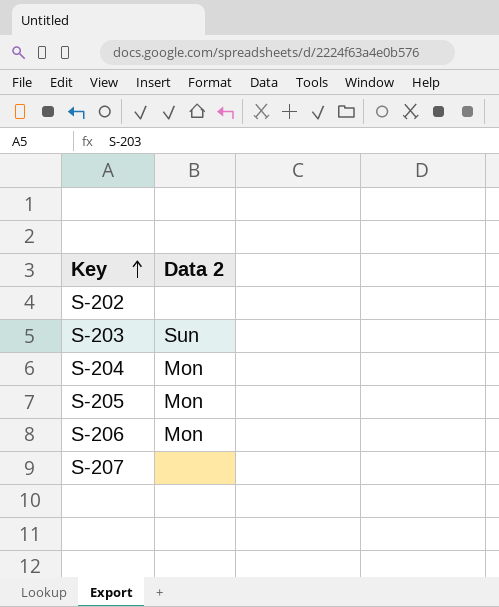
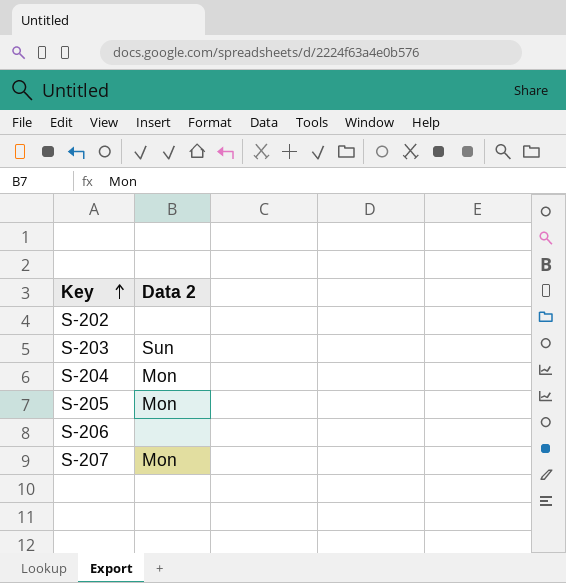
S-206 | Data 2: Mon -> none
S-207 | Data 2: none -> Mon

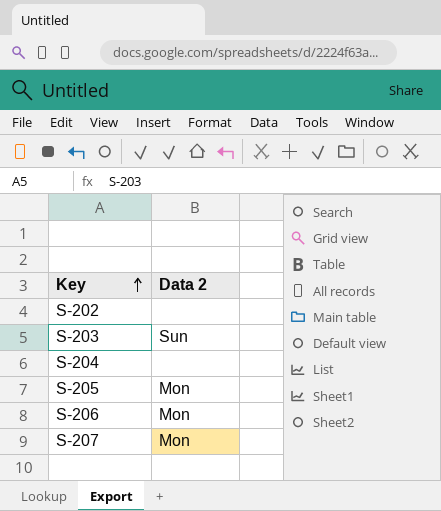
S-204 | Data 2: Mon -> none
S-206 | Data 2: none -> Mon

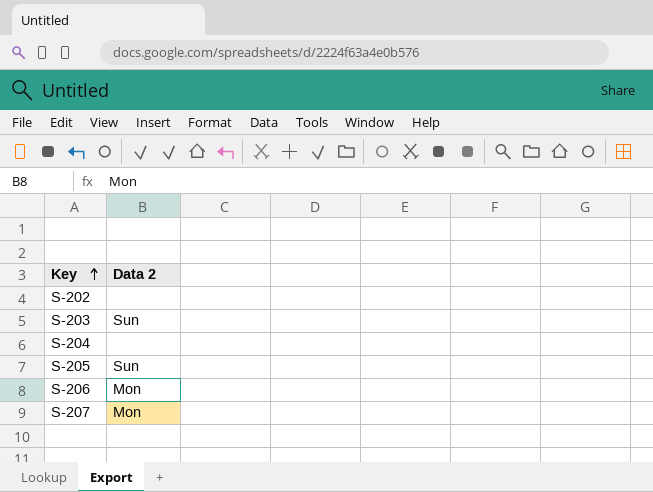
S-205 | Data 2: Mon -> Sun

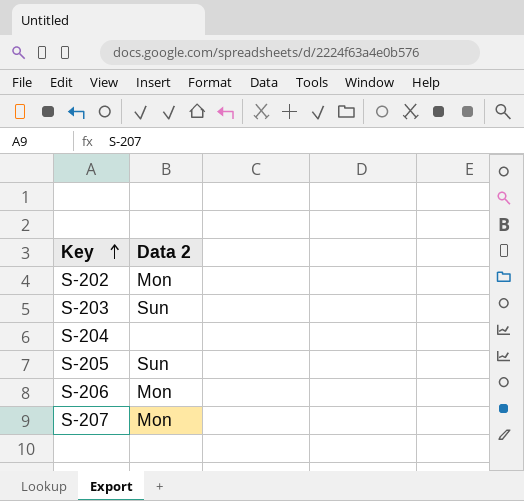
S-202 | Data 2: none -> Mon

